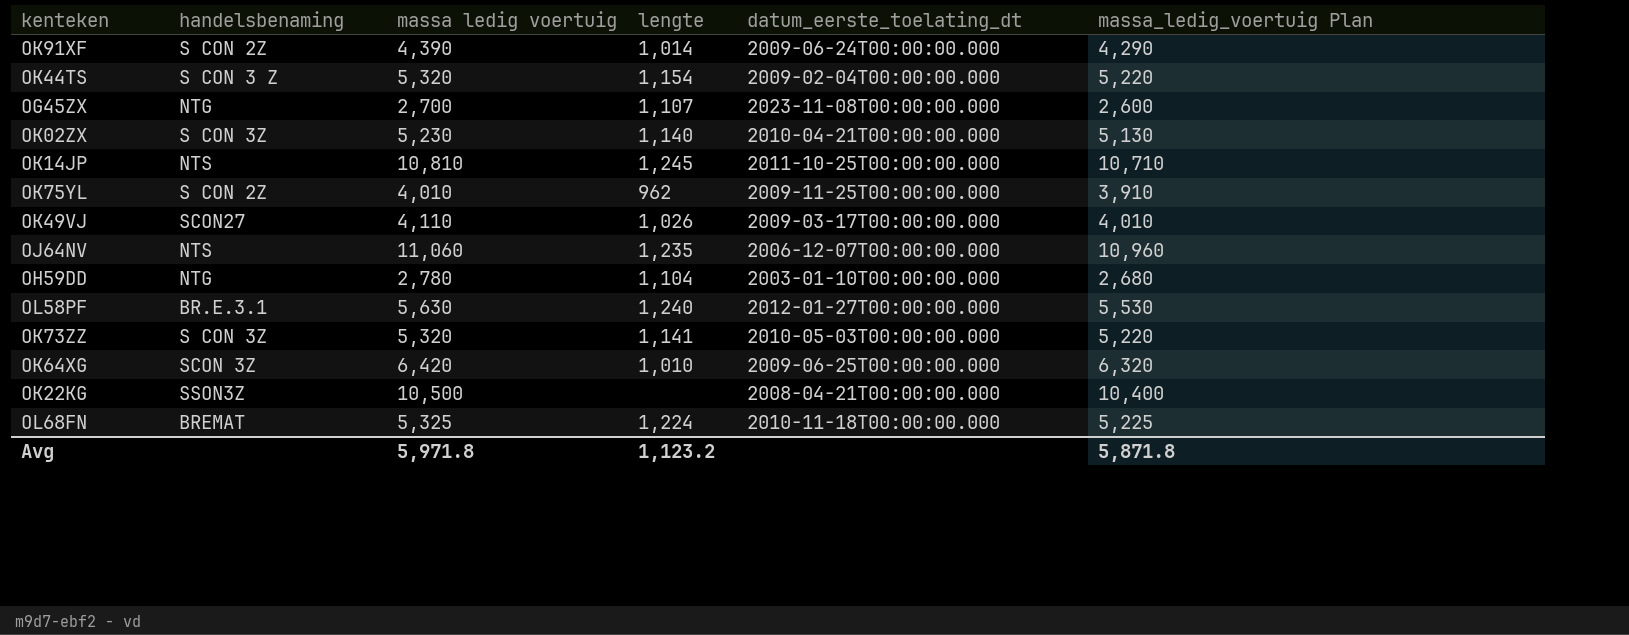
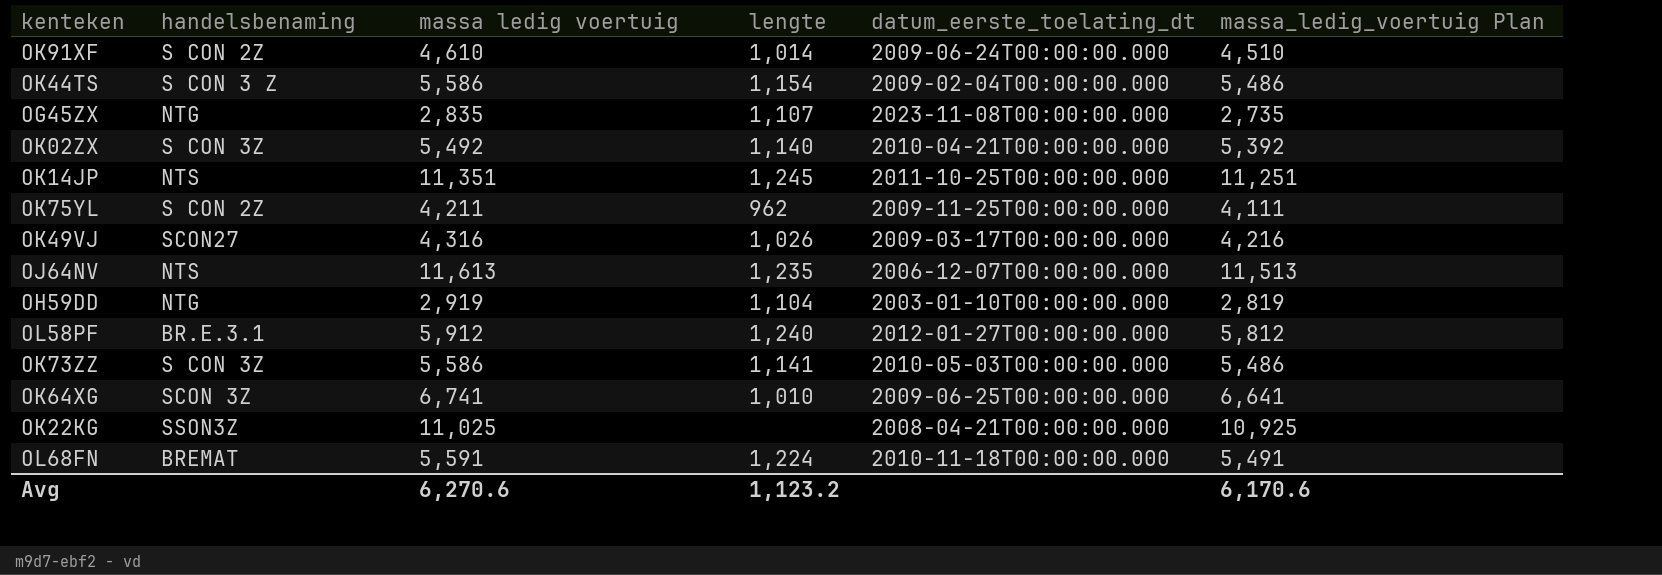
OK91XF | massa ledig voertuig: 4,390 -> 4,610
OK91XF | massa_ledig_voertuig Plan: 4,290 -> 4,510
OK44TS | massa ledig voertuig: 5,320 -> 5,586
OK44TS | massa_ledig_voertuig Plan: 5,220 -> 5,486
OG45ZX | massa ledig voertuig: 2,700 -> 2,835
OG45ZX | massa_ledig_voertuig Plan: 2,600 -> 2,735
OK02ZX | massa ledig voertuig: 5,230 -> 5,492
OK02ZX | massa_ledig_voertuig Plan: 5,130 -> 5,392
OK14JP | massa ledig voertuig: 10,810 -> 11,351
OK14JP | massa_ledig_voertuig Plan: 10,710 -> 11,251
OK75YL | massa ledig voertuig: 4,010 -> 4,211
OK75YL | massa_ledig_voertuig Plan: 3,910 -> 4,111
OK49VJ | massa ledig voertuig: 4,110 -> 4,316
OK49VJ | massa_ledig_voertuig Plan: 4,010 -> 4,216
OJ64NV | massa ledig voertuig: 11,060 -> 11,613
OJ64NV | massa_ledig_voertuig Plan: 10,960 -> 11,513
OH59DD | massa ledig voertuig: 2,780 -> 2,919
OH59DD | massa_ledig_voertuig Plan: 2,680 -> 2,819
OL58PF | massa ledig voertuig: 5,630 -> 5,912
OL58PF | massa_ledig_voertuig Plan: 5,530 -> 5,812
OK73ZZ | massa ledig voertuig: 5,320 -> 5,586
OK73ZZ | massa_ledig_voertuig Plan: 5,220 -> 5,486
OK64XG | massa ledig voertuig: 6,420 -> 6,741
OK64XG | massa_ledig_voertuig Plan: 6,320 -> 6,641
OK22KG | massa ledig voertuig: 10,500 -> 11,025
OK22KG | massa_ledig_voertuig Plan: 10,400 -> 10,925
OL68FN | massa ledig voertuig: 5,325 -> 5,591
OL68FN | massa_ledig_voertuig Plan: 5,225 -> 5,491
Avg | massa ledig voertuig: 5,971.8 -> 6,270.6
Avg | massa_ledig_voertuig Plan: 5,871.8 -> 6,170.6

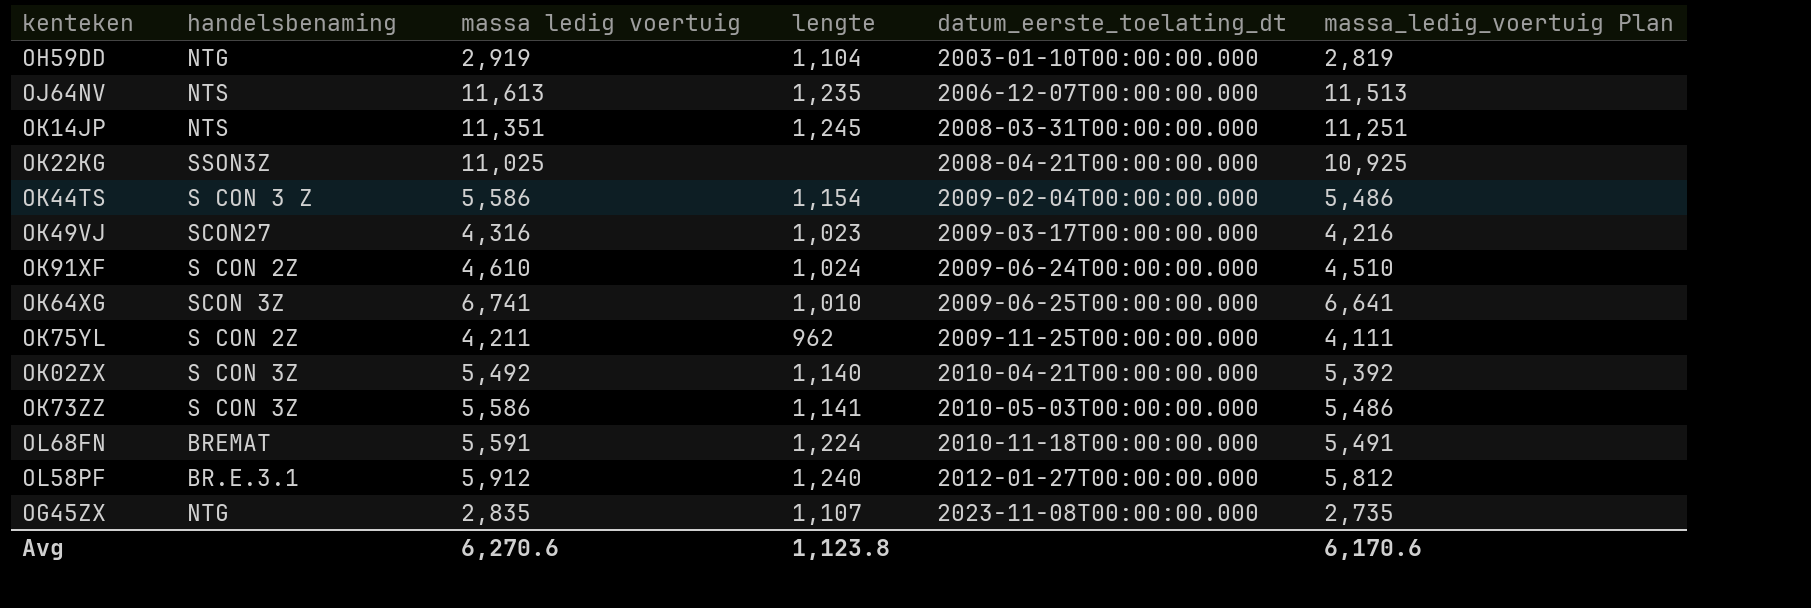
row order: none -> datum_eerste_toelating_dt ascending
OK14JP | datum_eerste_toelating_dt: 2011-10-25T00:00:00.000 -> 2008-03-31T00:00:00.000
OK49VJ | lengte: 1,026 -> 1,023
OK91XF | lengte: 1,014 -> 1,024
Avg | lengte: 1,123.2 -> 1,123.8

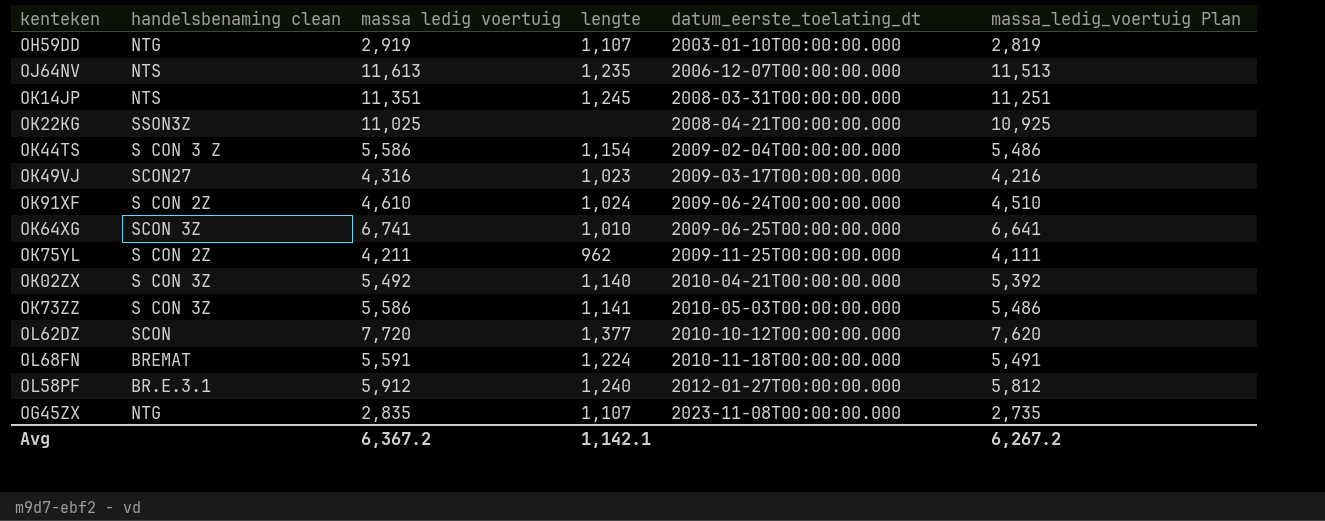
column name: handelsbenaming -> handelsbenaming clean
OH59DD | lengte: 1,104 -> 1,107
row OL62DZ: none -> SCON | 7,720 | 1,377 | 2010-10-12T00:00:00.000 | 7,620
Avg | massa ledig voertuig: 6,270.6 -> 6,367.2
Avg | lengte: 1,123.8 -> 1,142.1
Avg | massa_ledig_voertuig Plan: 6,170.6 -> 6,267.2

